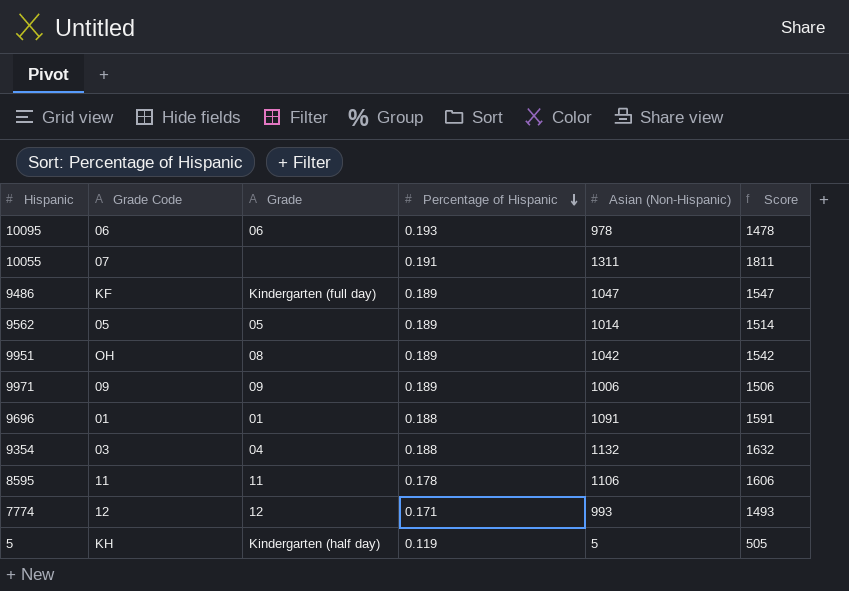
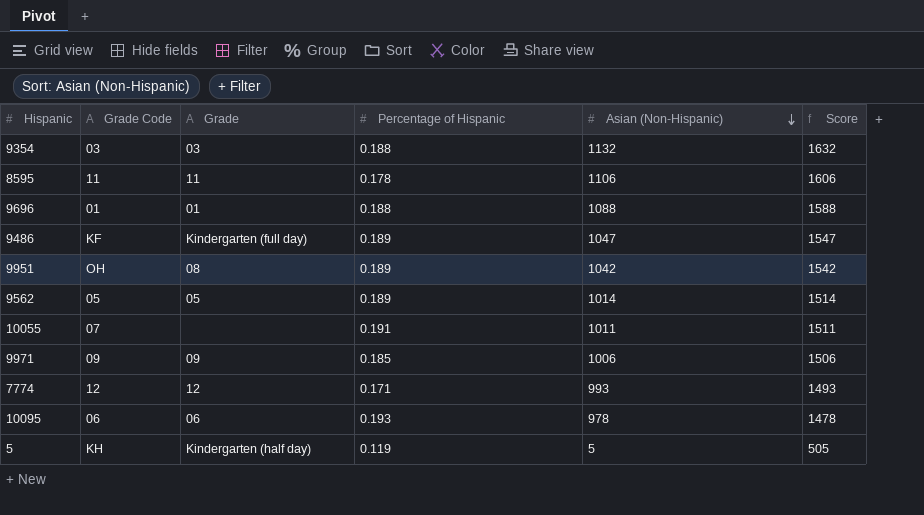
row order: Percentage of Hispanic descending -> Asian (Non-Hispanic) descending
9354 | Grade: 04 -> 03
9696 | Asian (Non-Hispanic): 1091 -> 1088
9696 | Score: 1591 -> 1588
10055 | Asian (Non-Hispanic): 1311 -> 1011
10055 | Score: 1811 -> 1511
9971 | Percentage of Hispanic: 0.189 -> 0.185

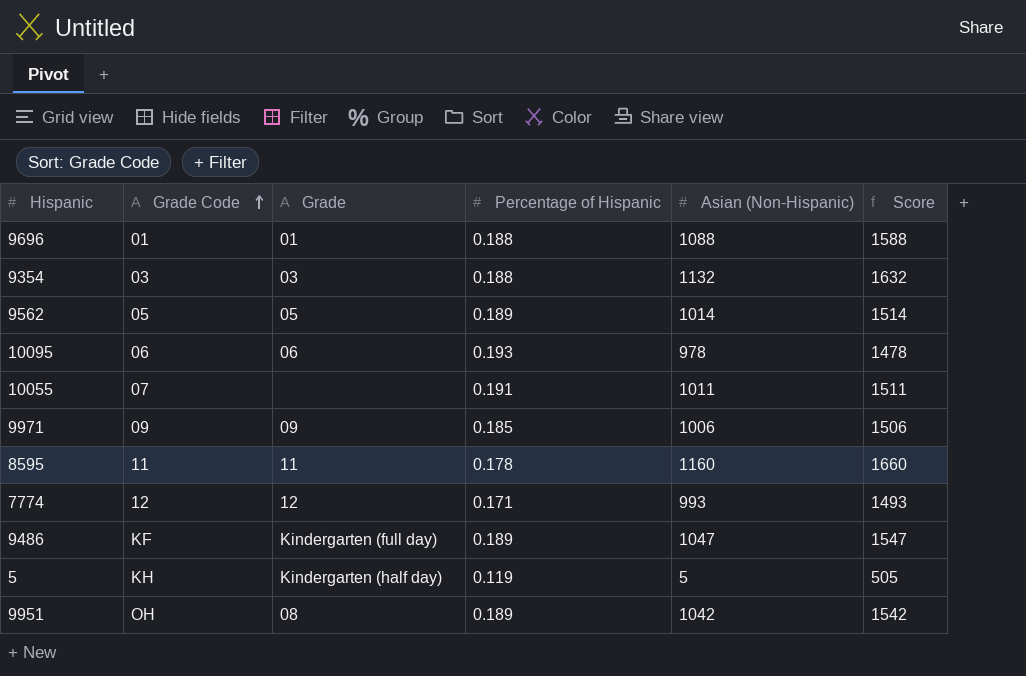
row order: Asian (Non-Hispanic) descending -> Grade Code ascending
8595 | Asian (Non-Hispanic): 1106 -> 1160
8595 | Score: 1606 -> 1660

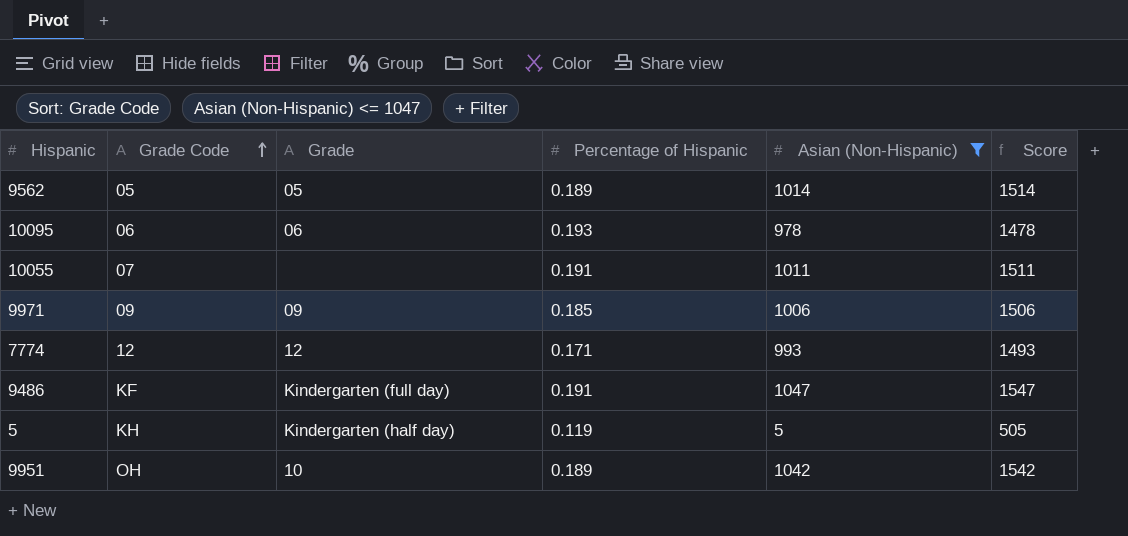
filter: none -> Asian (Non-Hispanic) <= 1047
9486 | Percentage of Hispanic: 0.189 -> 0.191
9951 | Grade: 08 -> 10

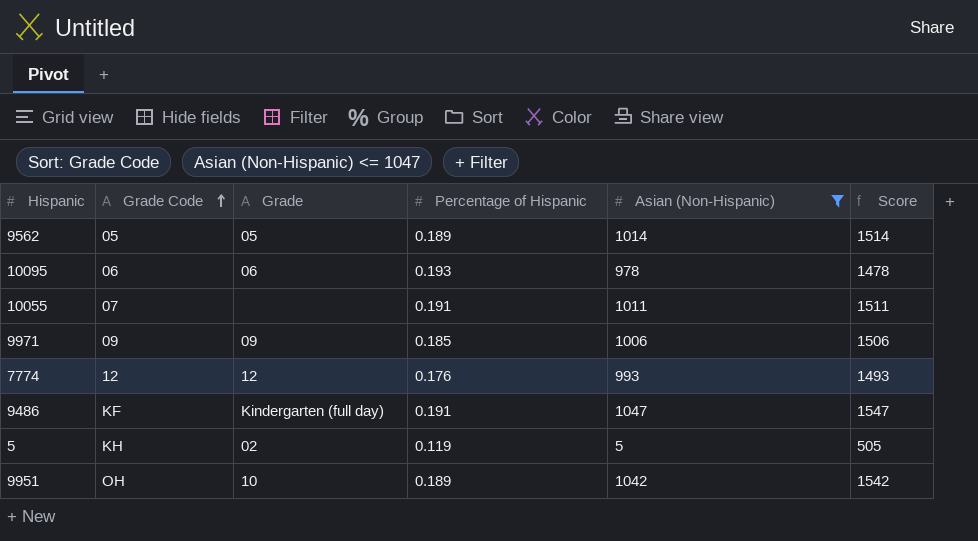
7774 | Percentage of Hispanic: 0.171 -> 0.176
5 | Grade: Kindergarten (half day) -> 02

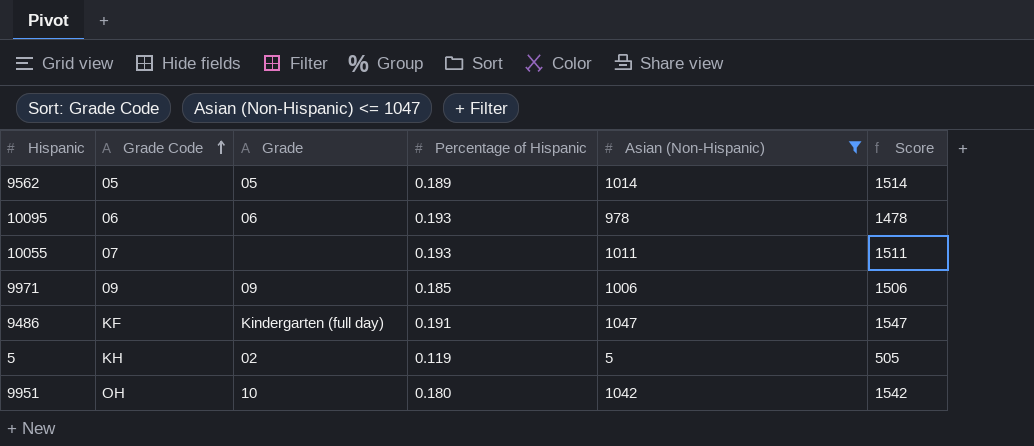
row 7774: 12 | 12 | 0.176 | 993 | 1493 -> none
10055 | Percentage of Hispanic: 0.191 -> 0.193
9951 | Percentage of Hispanic: 0.189 -> 0.180

